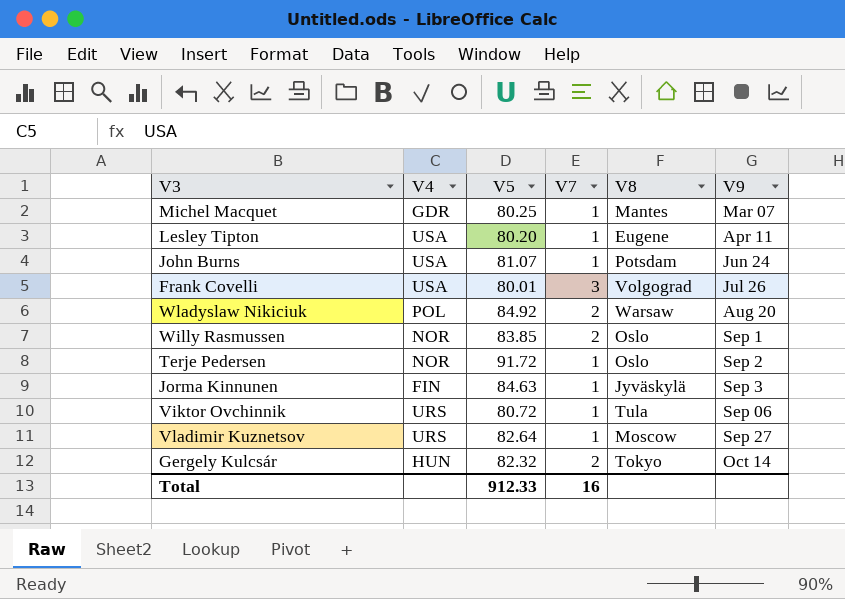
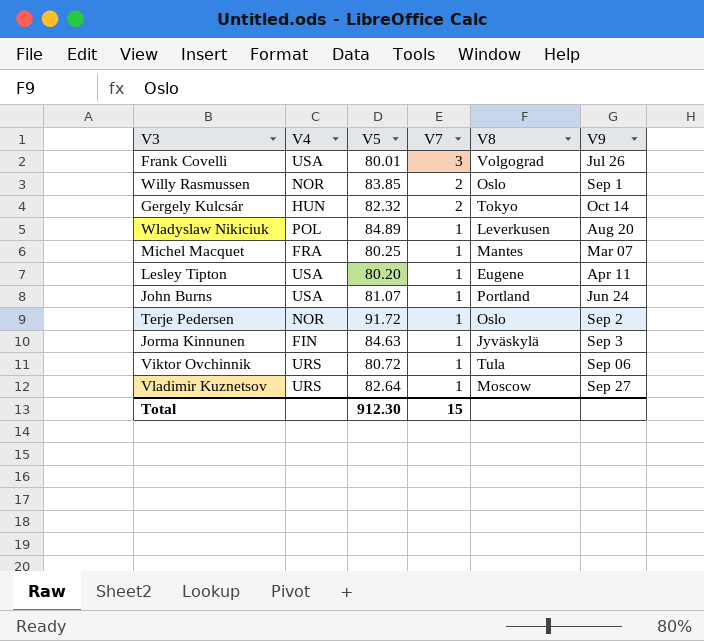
row order: V9 ascending -> V7 descending
Wladyslaw Nikiciuk | V5: 84.92 -> 84.89
Wladyslaw Nikiciuk | V7: 2 -> 1
Wladyslaw Nikiciuk | V8: Warsaw -> Leverkusen
Michel Macquet | V4: GDR -> FRA
John Burns | V8: Potsdam -> Portland
Total | V5: 912.33 -> 912.30
Total | V7: 16 -> 15

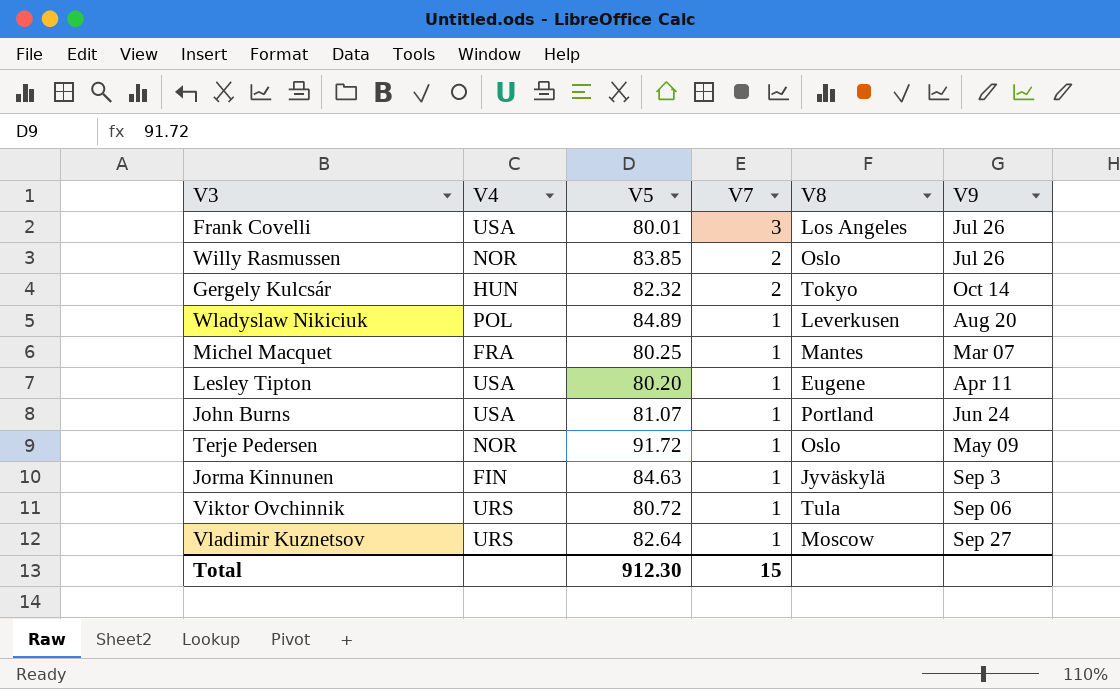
Frank Covelli | V8: Volgograd -> Los Angeles
Willy Rasmussen | V9: Sep 1 -> Jul 26
Terje Pedersen | V9: Sep 2 -> May 09

